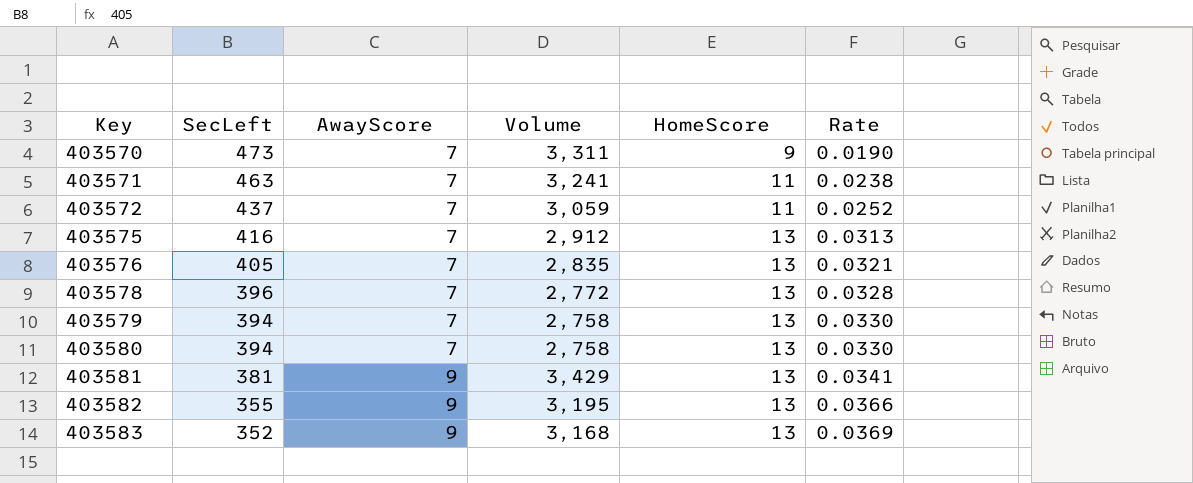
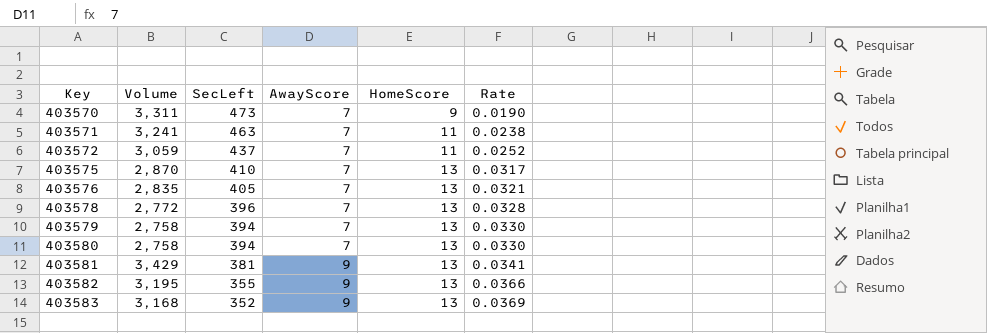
column Volume | position: 4 -> 2
403575 | Volume: 2,912 -> 2,870
403575 | SecLeft: 416 -> 410
403575 | Rate: 0.0313 -> 0.0317

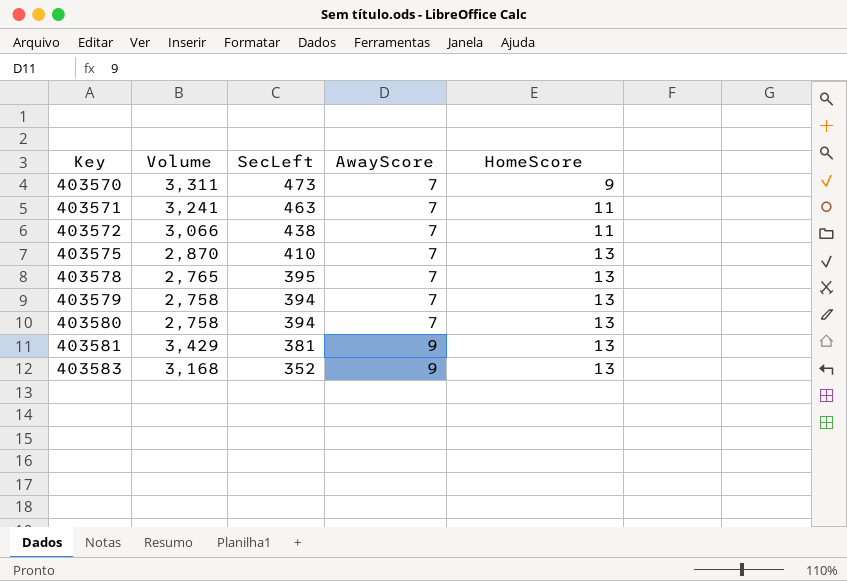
column Rate | formula: [HomeScore] / [SecLeft] -> none
row 403576: 2,835 | 405 | 7 | 13 | 0.0321 -> none
row 403582: 3,195 | 355 | 9 | 13 | 0.0366 -> none
403572 | Volume: 3,059 -> 3,066
403572 | SecLeft: 437 -> 438
403578 | Volume: 2,772 -> 2,765
403578 | SecLeft: 396 -> 395

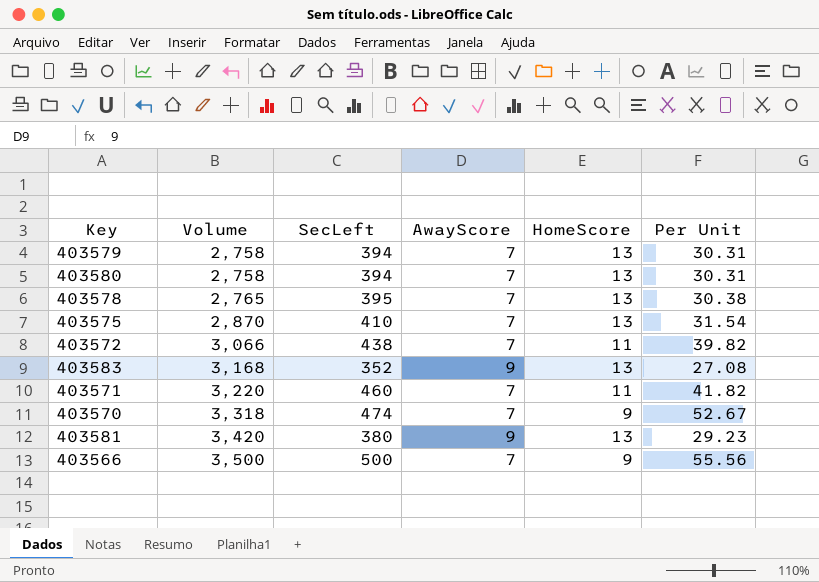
row order: Key ascending -> Volume ascending
column Per Unit | formula: none -> [SecLeft] / [HomeScore]
403571 | Volume: 3,241 -> 3,220
403571 | SecLeft: 463 -> 460
403570 | Volume: 3,311 -> 3,318
403570 | SecLeft: 473 -> 474
403581 | Volume: 3,429 -> 3,420
403581 | SecLeft: 381 -> 380
row 403566: none -> 3,500 | 500 | 7 | 9 | 55.56

